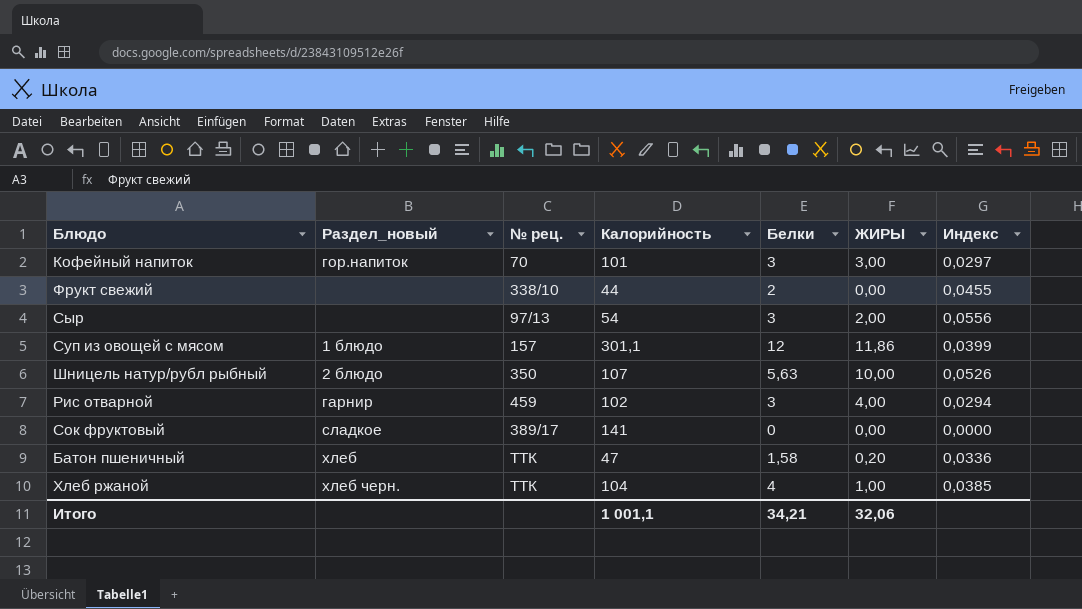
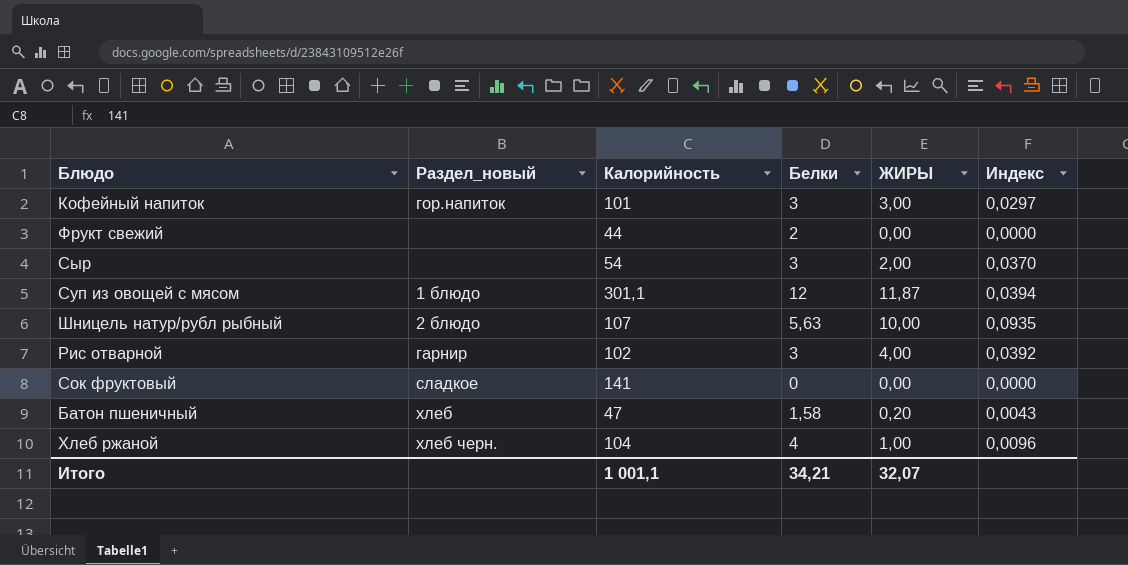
column № рец. | position: 3 -> none
column Индекс | formula: [Белки] / [Калорийность] -> [ЖИРЫ] / [Калорийность]
Суп из овощей с мясом | ЖИРЫ: 11,86 -> 11,87
Итого | ЖИРЫ: 32,06 -> 32,07

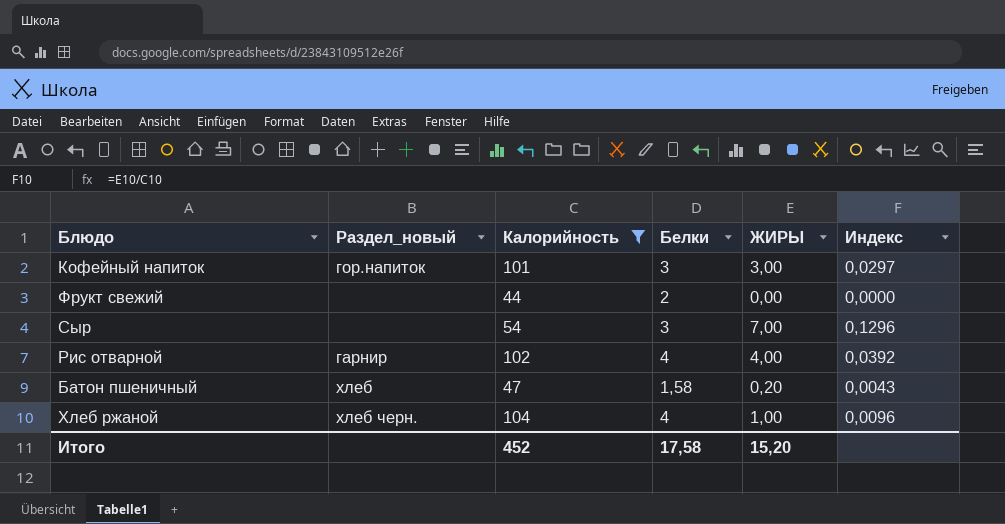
filter: none -> Калорийность <= 104
Сыр | ЖИРЫ: 2,00 -> 7,00
Сыр | Индекс: 0,0370 -> 0,1296
Рис отварной | Белки: 3 -> 4
Итого | Калорийность: 1 001,1 -> 452
Итого | Белки: 34,21 -> 17,58
Итого | ЖИРЫ: 32,07 -> 15,20

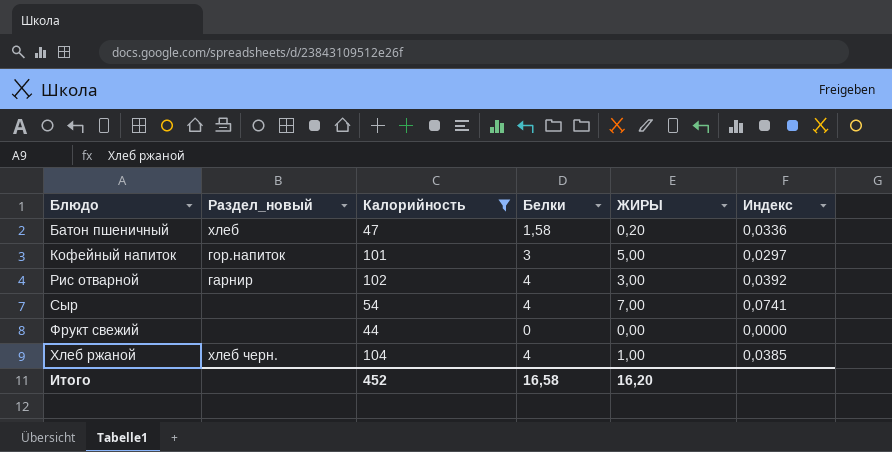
row order: none -> Блюдо ascending
column Индекс | formula: [ЖИРЫ] / [Калорийность] -> [Белки] / [Калорийность]
Кофейный напиток | ЖИРЫ: 3,00 -> 5,00
Рис отварной | ЖИРЫ: 4,00 -> 3,00
Сыр | Белки: 3 -> 4
Фрукт свежий | Белки: 2 -> 0
Итого | Белки: 17,58 -> 16,58
Итого | ЖИРЫ: 15,20 -> 16,20

